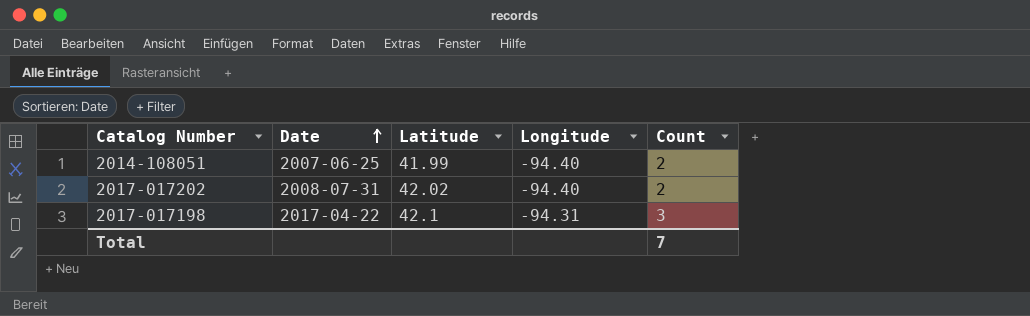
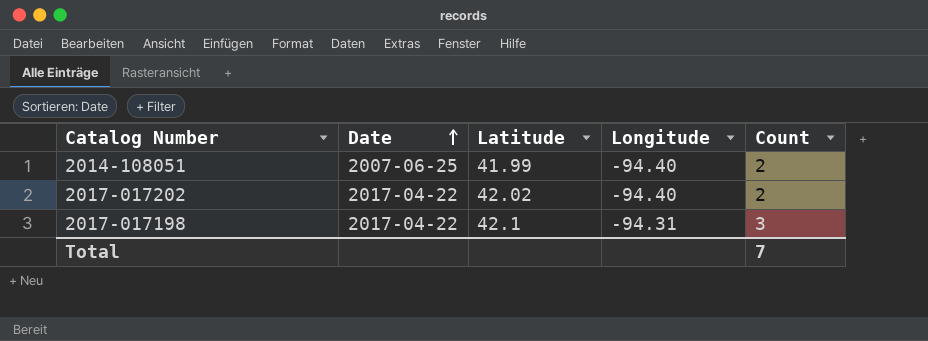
2017-017202 | Date: 2008-07-31 -> 2017-04-22

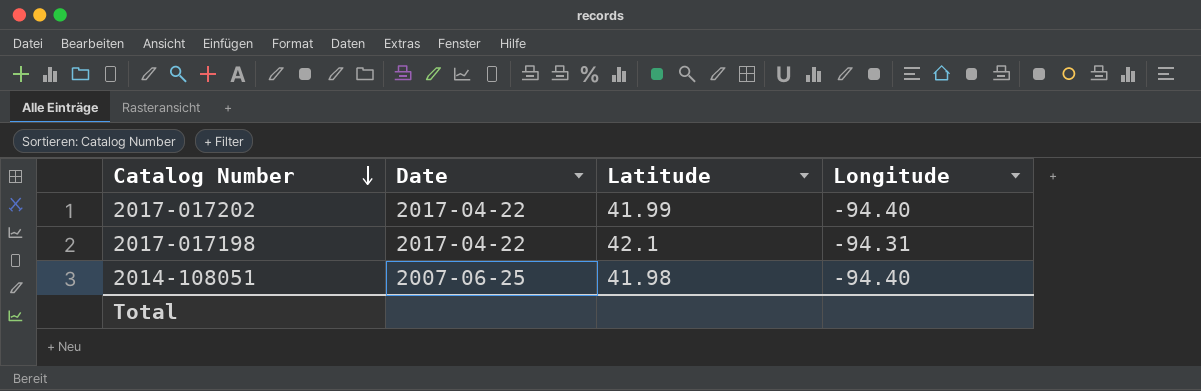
row order: Date ascending -> Catalog Number descending
column Count | position: 5 -> none
2017-017202 | Latitude: 42.02 -> 41.99
2014-108051 | Latitude: 41.99 -> 41.98

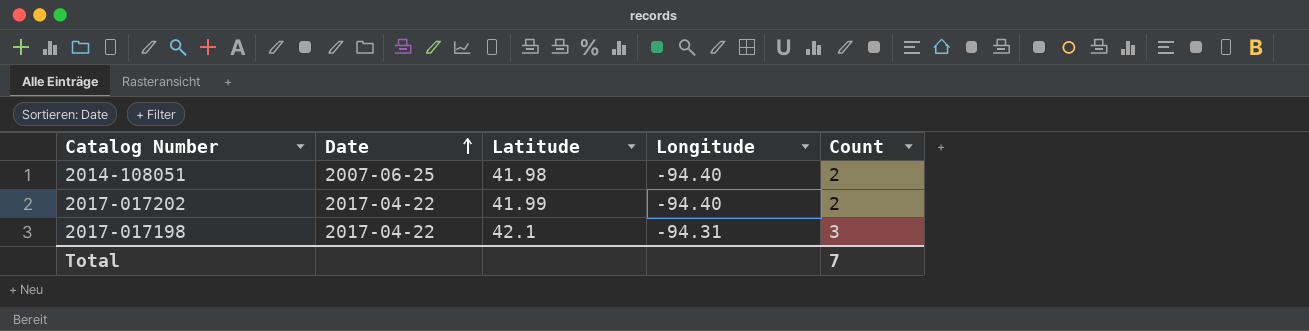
row order: Catalog Number descending -> Date ascending
column Count | position: none -> 5

